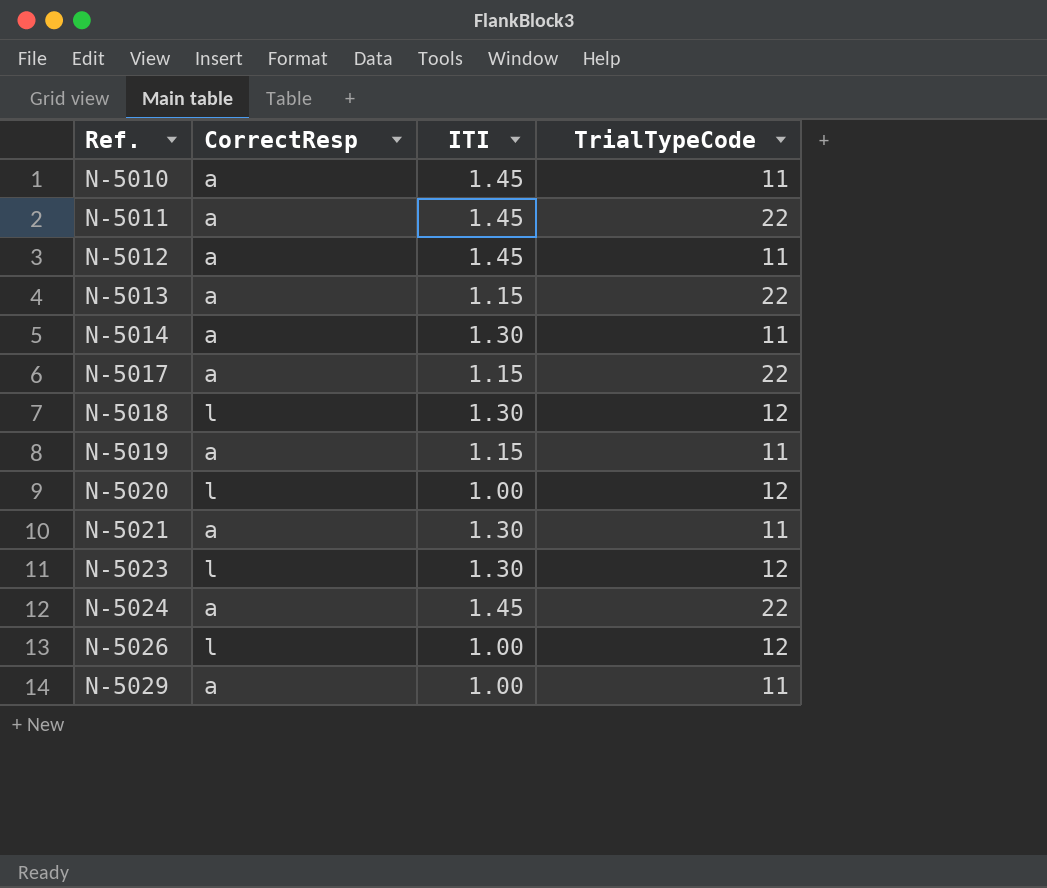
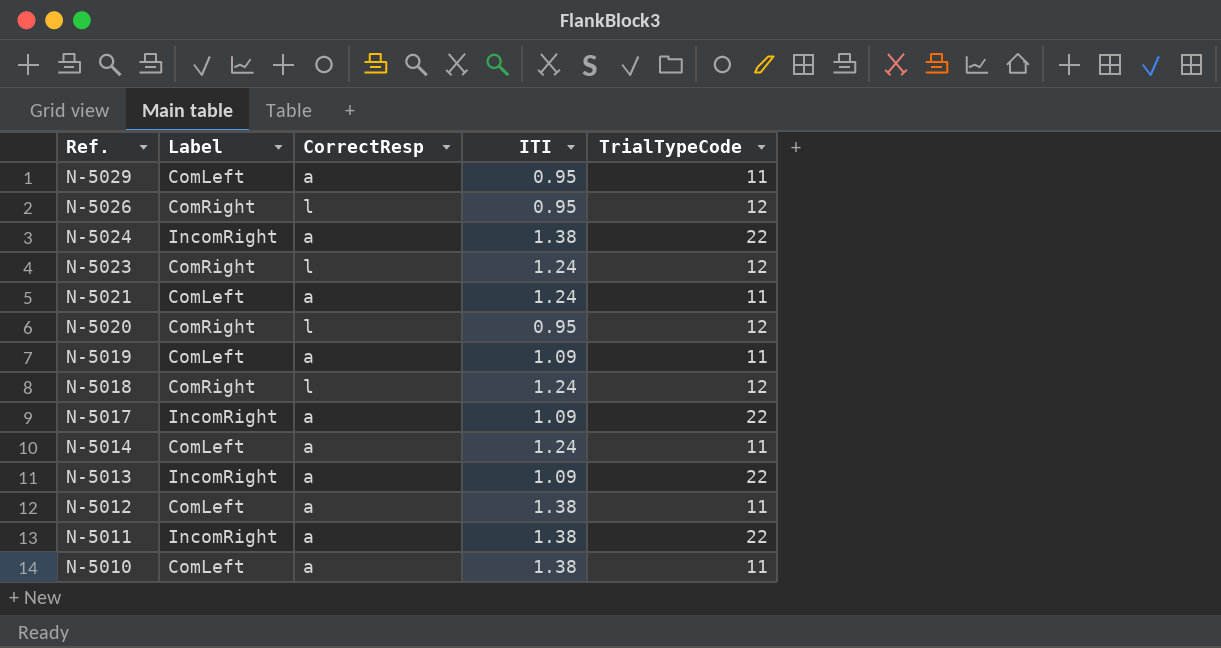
row order: Ref. ascending -> Ref. descending
column Label | position: none -> 2
N-5029 | ITI: 1.00 -> 0.95
N-5026 | ITI: 1.00 -> 0.95
N-5024 | ITI: 1.45 -> 1.38
N-5023 | ITI: 1.30 -> 1.24
N-5021 | ITI: 1.30 -> 1.24
N-5020 | ITI: 1.00 -> 0.95
N-5019 | ITI: 1.15 -> 1.09
N-5018 | ITI: 1.30 -> 1.24
N-5017 | ITI: 1.15 -> 1.09
N-5014 | ITI: 1.30 -> 1.24
N-5013 | ITI: 1.15 -> 1.09
N-5012 | ITI: 1.45 -> 1.38
N-5011 | ITI: 1.45 -> 1.38
N-5010 | ITI: 1.45 -> 1.38

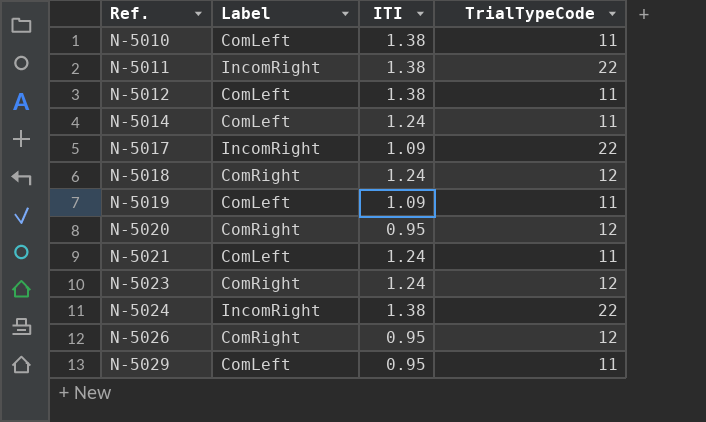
row order: Ref. descending -> Ref. ascending
column CorrectResp | position: 3 -> none
row N-5013: IncomRight | a | 1.09 | 22 -> none

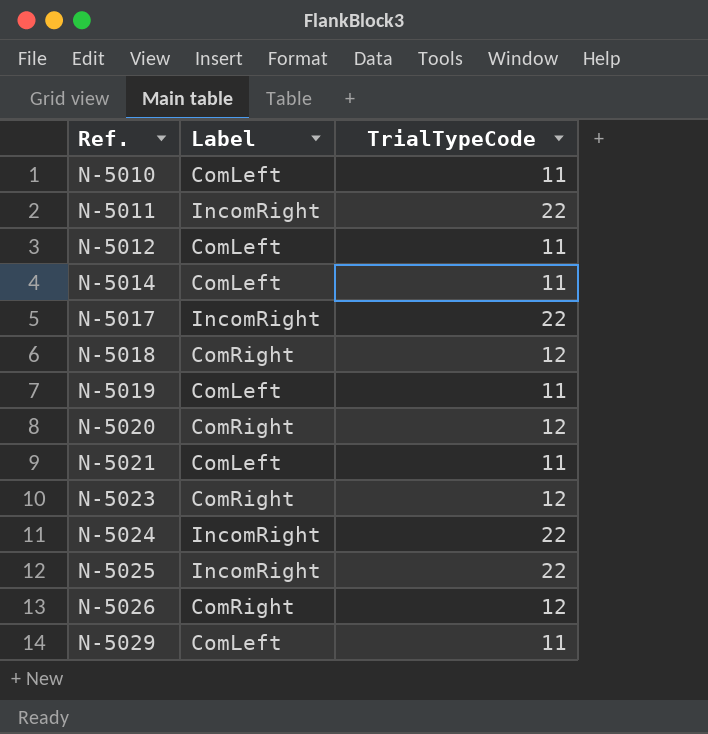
column ITI | position: 3 -> none
row N-5025: none -> IncomRight | 22

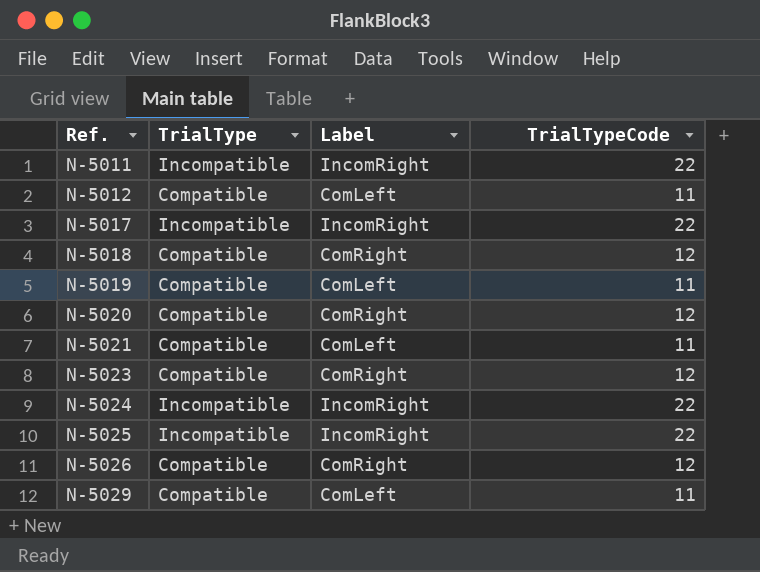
column TrialType | position: none -> 2
row N-5010: ComLeft | 11 -> none
row N-5014: ComLeft | 11 -> none

